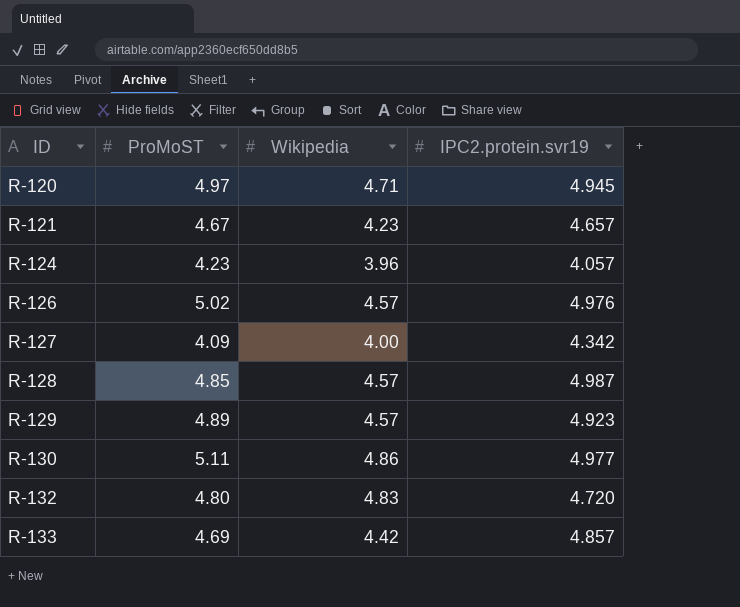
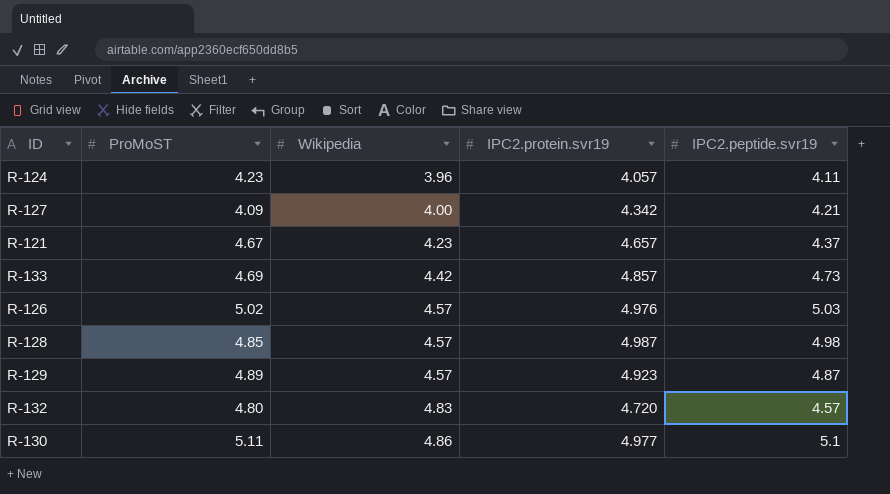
row order: ID ascending -> Wikipedia ascending
column IPC2.peptide.svr19 | position: none -> 5
row R-120: 4.97 | 4.71 | 4.945 -> none

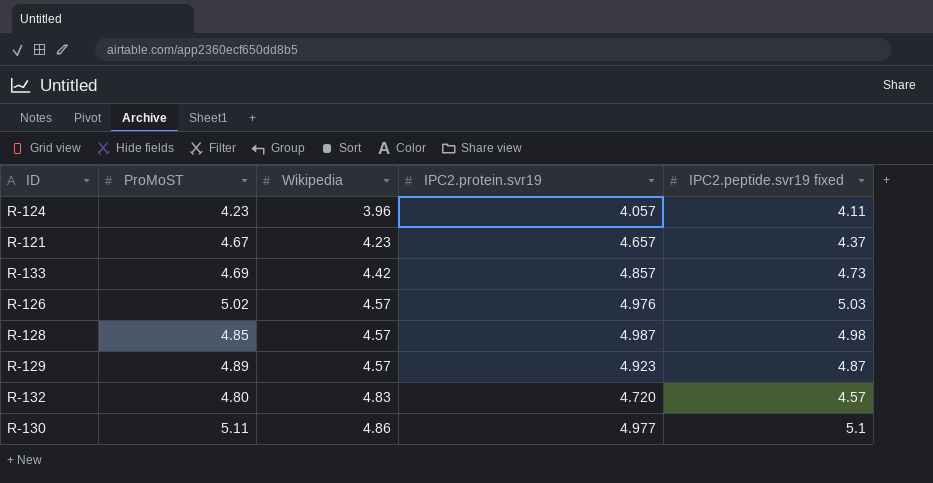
column name: IPC2.peptide.svr19 -> IPC2.peptide.svr19 fixed
row R-127: 4.09 | 4.00 | 4.342 | 4.21 -> none

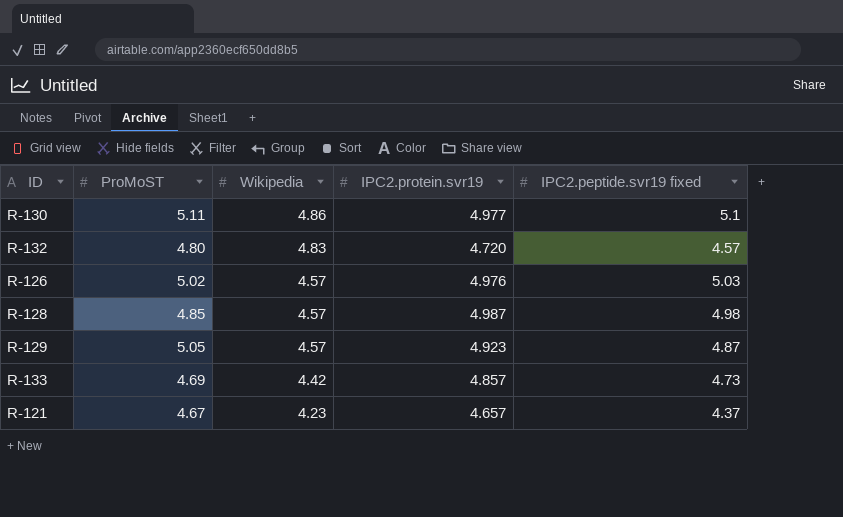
row order: Wikipedia ascending -> Wikipedia descending
row R-124: 4.23 | 3.96 | 4.057 | 4.11 -> none
R-129 | ProMoST: 4.89 -> 5.05

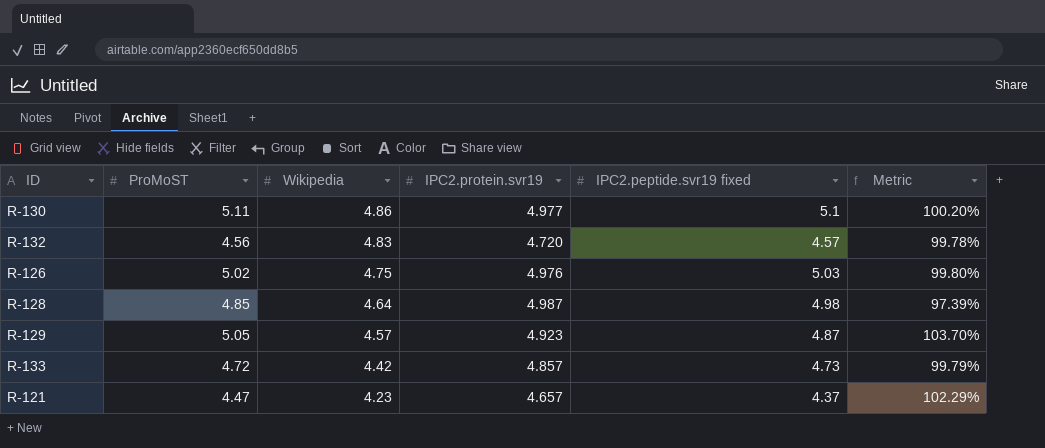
column Metric | formula: none -> [ProMoST] / [IPC2.peptide.svr19 fixed]
R-132 | ProMoST: 4.80 -> 4.56
R-126 | Wikipedia: 4.57 -> 4.75
R-128 | Wikipedia: 4.57 -> 4.64
R-133 | ProMoST: 4.69 -> 4.72
R-121 | ProMoST: 4.67 -> 4.47

